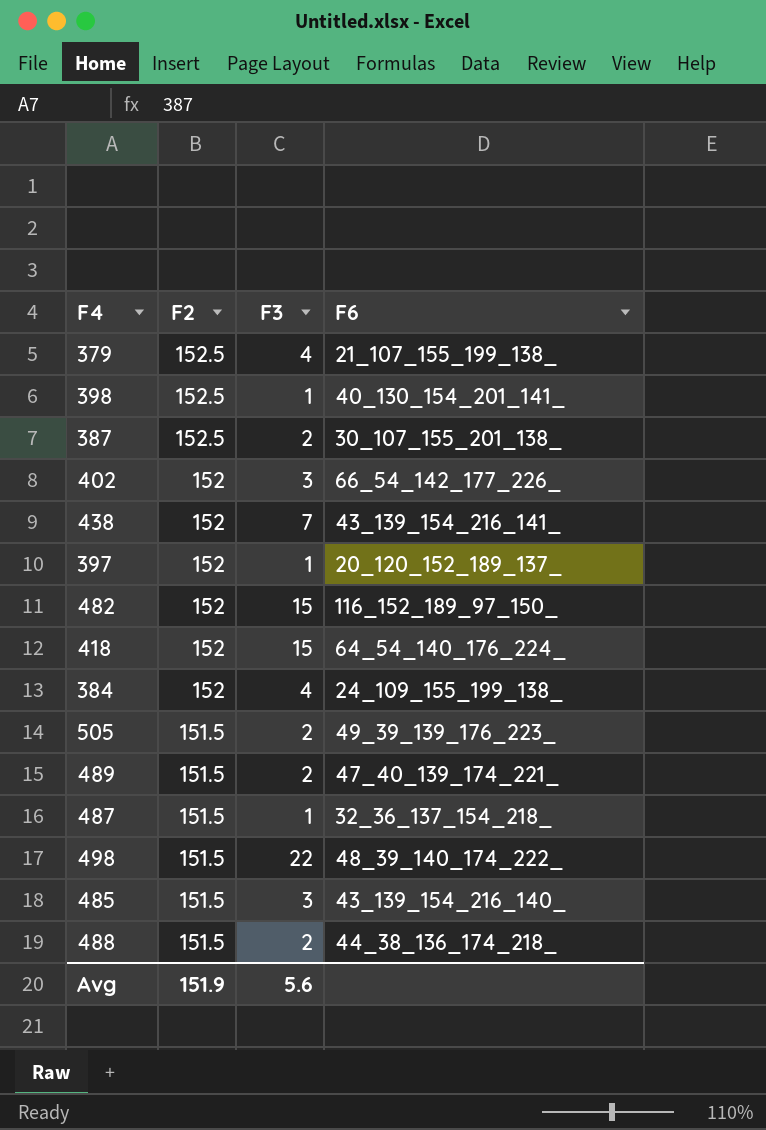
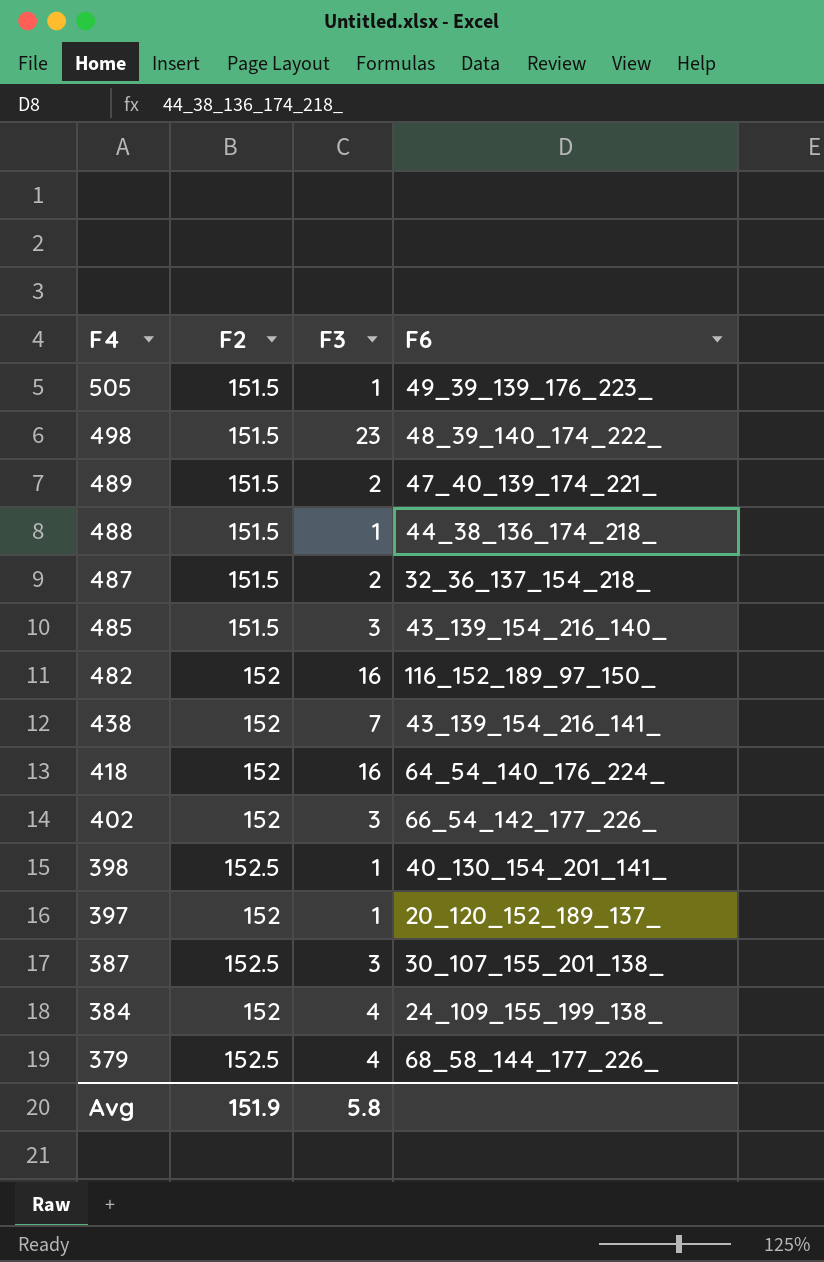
row order: F2 descending -> F4 descending
505 | F3: 2 -> 1
498 | F3: 22 -> 23
488 | F3: 2 -> 1
487 | F3: 1 -> 2
482 | F3: 15 -> 16
418 | F3: 15 -> 16
387 | F3: 2 -> 3
379 | F6: 21_107_155_199_138_ -> 68_58_144_177_226_
Avg | F3: 5.6 -> 5.8

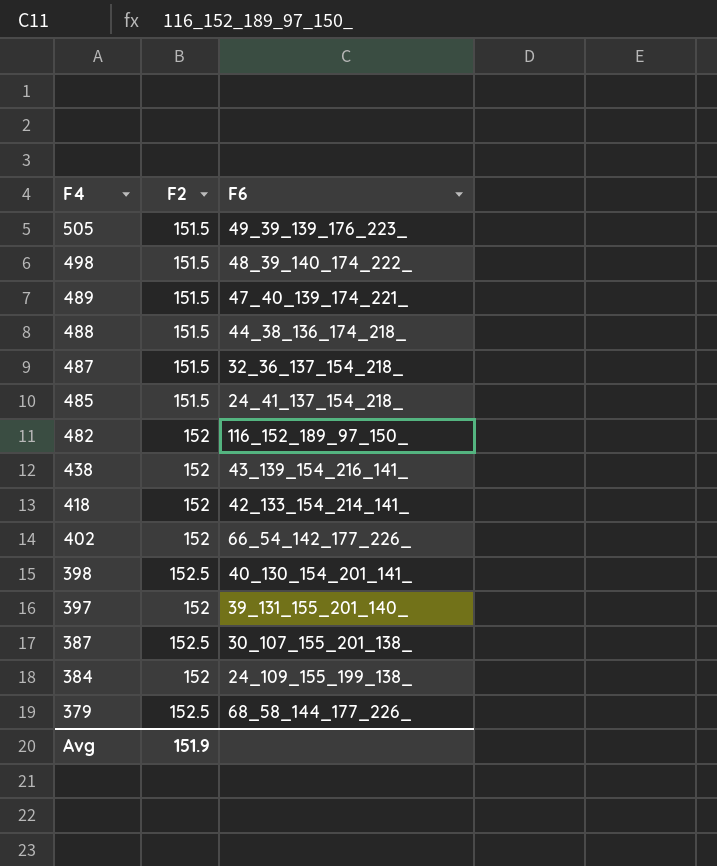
column F3 | position: 3 -> none
485 | F6: 43_139_154_216_140_ -> 24_41_137_154_218_
418 | F6: 64_54_140_176_224_ -> 42_133_154_214_141_
397 | F6: 20_120_152_189_137_ -> 39_131_155_201_140_

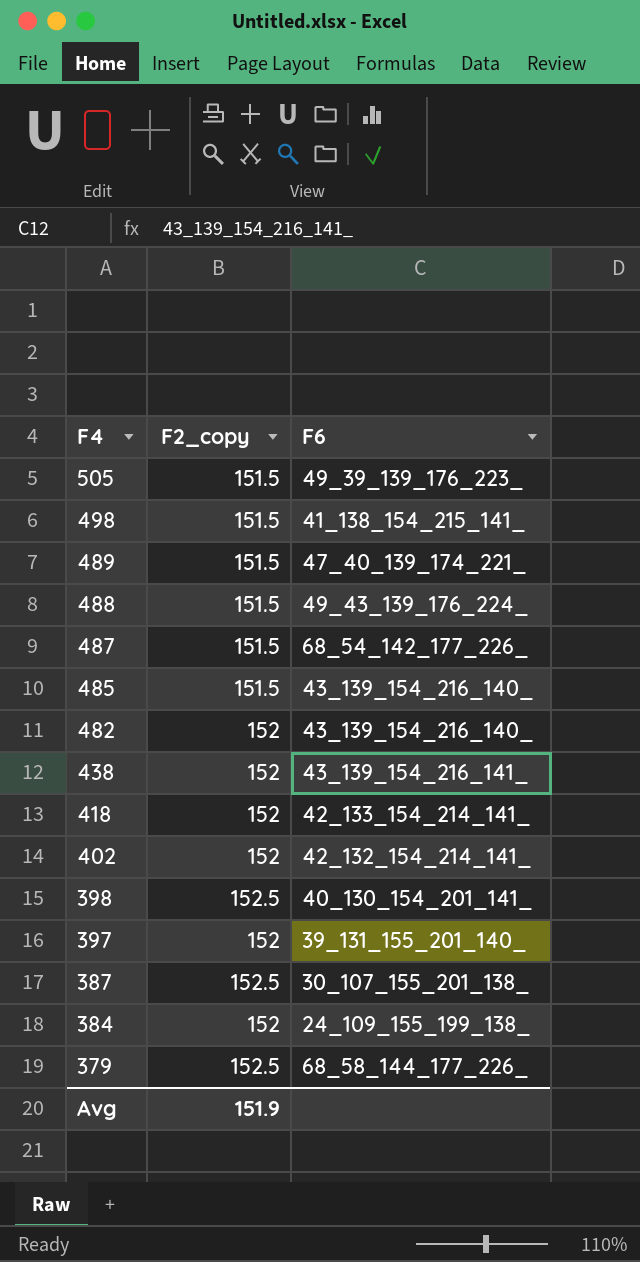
column name: F2 -> F2_copy
498 | F6: 48_39_140_174_222_ -> 41_138_154_215_141_
488 | F6: 44_38_136_174_218_ -> 49_43_139_176_224_
487 | F6: 32_36_137_154_218_ -> 68_54_142_177_226_
485 | F6: 24_41_137_154_218_ -> 43_139_154_216_140_
482 | F6: 116_152_189_97_150_ -> 43_139_154_216_140_
402 | F6: 66_54_142_177_226_ -> 42_132_154_214_141_

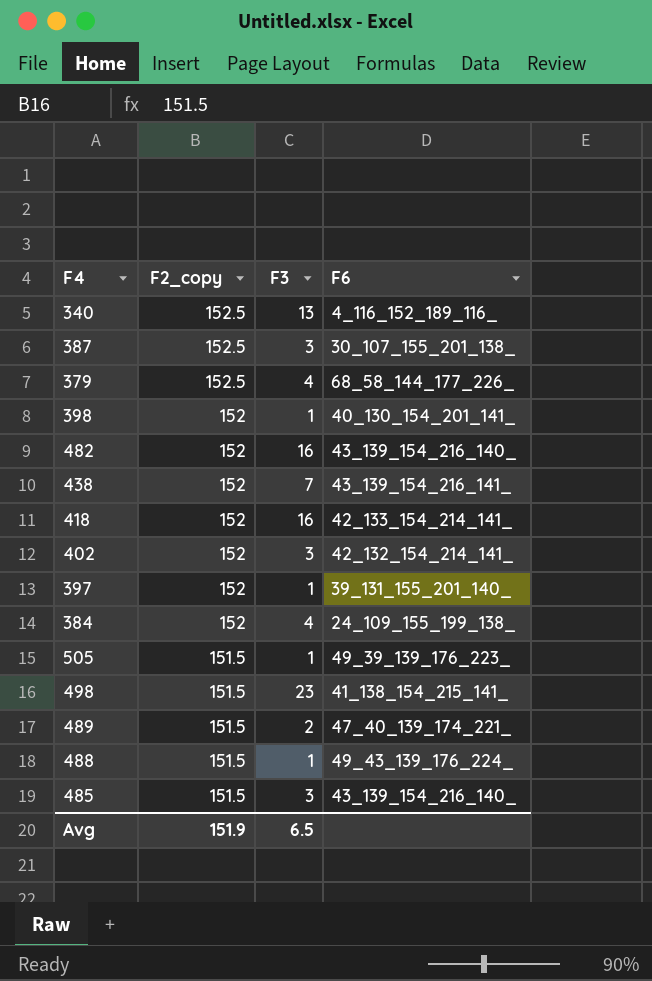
row order: F4 descending -> F2_copy descending
column F3 | position: none -> 3
row 487: 151.5 | 68_54_142_177_226_ -> none
row 340: none -> 152.5 | 13 | 4_116_152_189_116_
398 | F2_copy: 152.5 -> 152

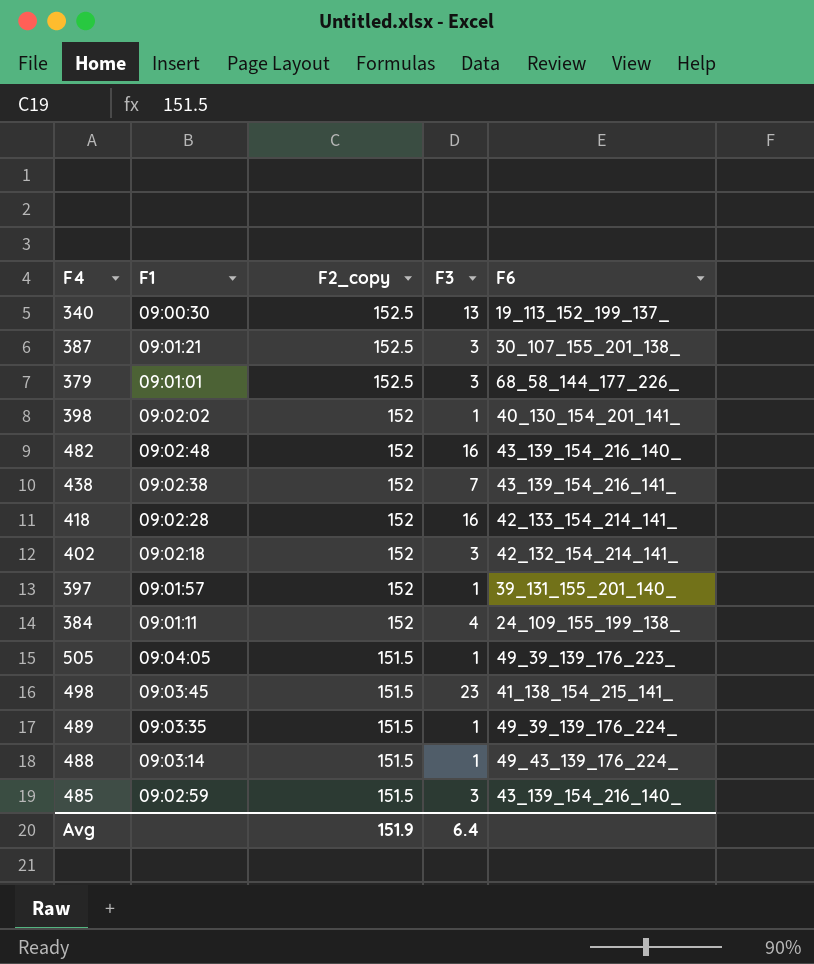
column F1 | position: none -> 2
340 | F6: 4_116_152_189_116_ -> 19_113_152_199_137_
379 | F3: 4 -> 3
489 | F3: 2 -> 1
489 | F6: 47_40_139_174_221_ -> 49_39_139_176_224_
Avg | F3: 6.5 -> 6.4

